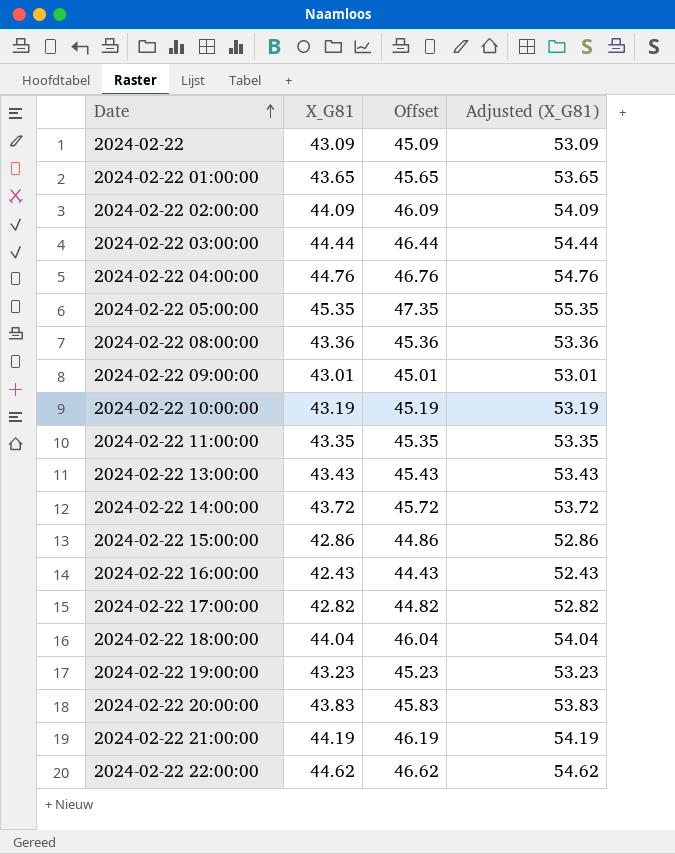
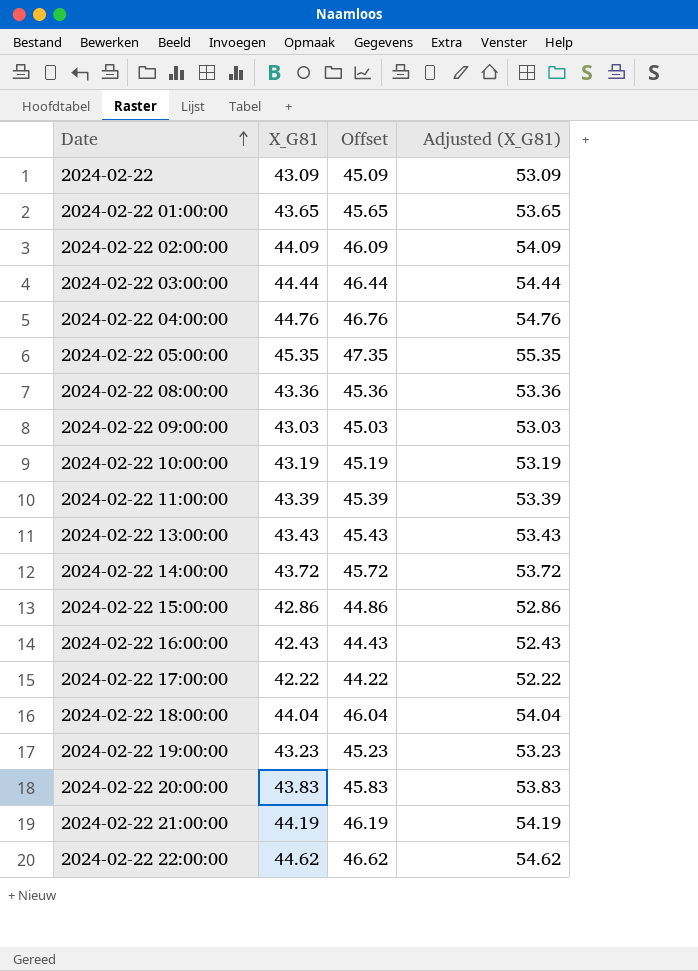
2024-02-22 09:00:00 | X_G81: 43.01 -> 43.03
2024-02-22 09:00:00 | Offset: 45.01 -> 45.03
2024-02-22 09:00:00 | Adjusted (X_G81): 53.01 -> 53.03
2024-02-22 11:00:00 | X_G81: 43.35 -> 43.39
2024-02-22 11:00:00 | Offset: 45.35 -> 45.39
2024-02-22 11:00:00 | Adjusted (X_G81): 53.35 -> 53.39
2024-02-22 17:00:00 | X_G81: 42.82 -> 42.22
2024-02-22 17:00:00 | Offset: 44.82 -> 44.22
2024-02-22 17:00:00 | Adjusted (X_G81): 52.82 -> 52.22

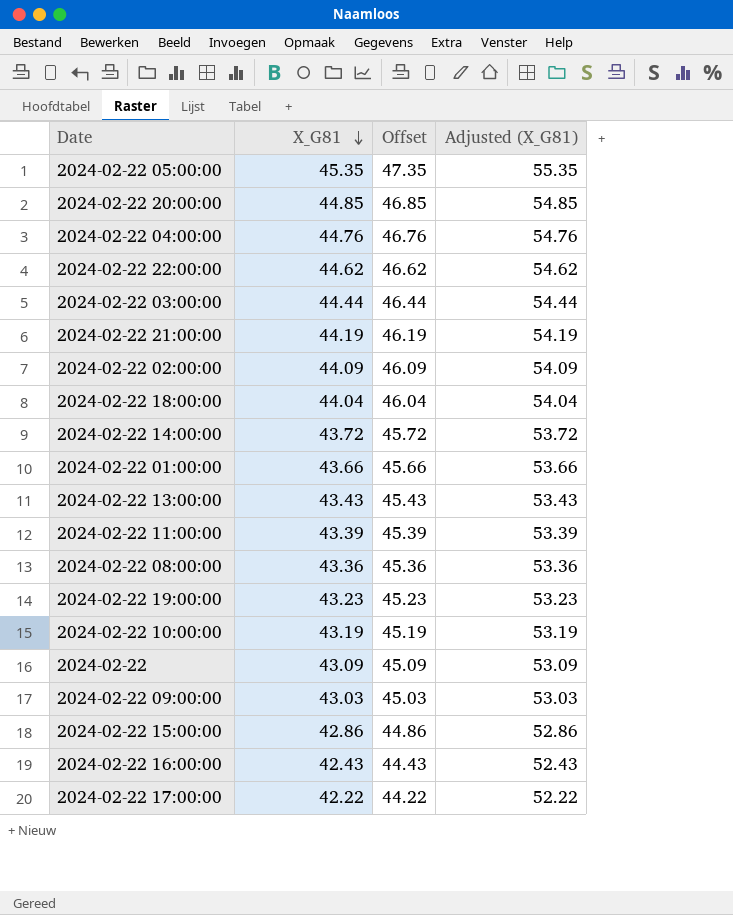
row order: Date ascending -> X_G81 descending
2024-02-22 20:00:00 | X_G81: 43.83 -> 44.85
2024-02-22 20:00:00 | Offset: 45.83 -> 46.85
2024-02-22 20:00:00 | Adjusted (X_G81): 53.83 -> 54.85
2024-02-22 01:00:00 | X_G81: 43.65 -> 43.66
2024-02-22 01:00:00 | Offset: 45.65 -> 45.66
2024-02-22 01:00:00 | Adjusted (X_G81): 53.65 -> 53.66

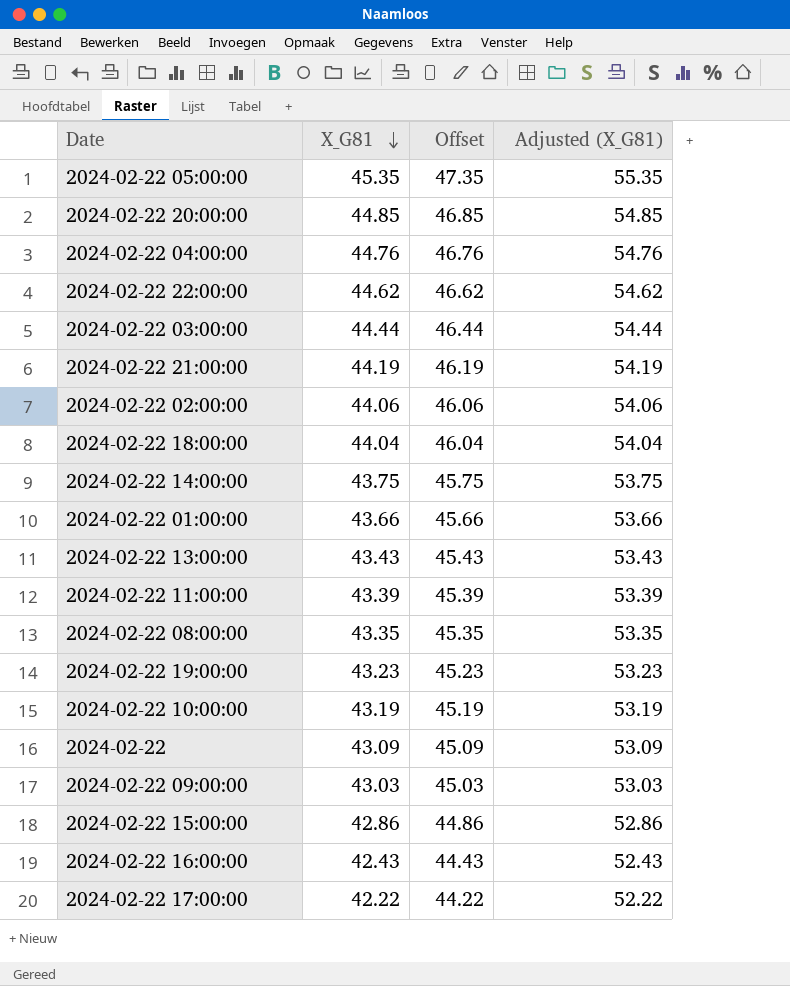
2024-02-22 02:00:00 | X_G81: 44.09 -> 44.06
2024-02-22 02:00:00 | Offset: 46.09 -> 46.06
2024-02-22 02:00:00 | Adjusted (X_G81): 54.09 -> 54.06
2024-02-22 14:00:00 | X_G81: 43.72 -> 43.75
2024-02-22 14:00:00 | Offset: 45.72 -> 45.75
2024-02-22 14:00:00 | Adjusted (X_G81): 53.72 -> 53.75
2024-02-22 08:00:00 | X_G81: 43.36 -> 43.35
2024-02-22 08:00:00 | Offset: 45.36 -> 45.35
2024-02-22 08:00:00 | Adjusted (X_G81): 53.36 -> 53.35

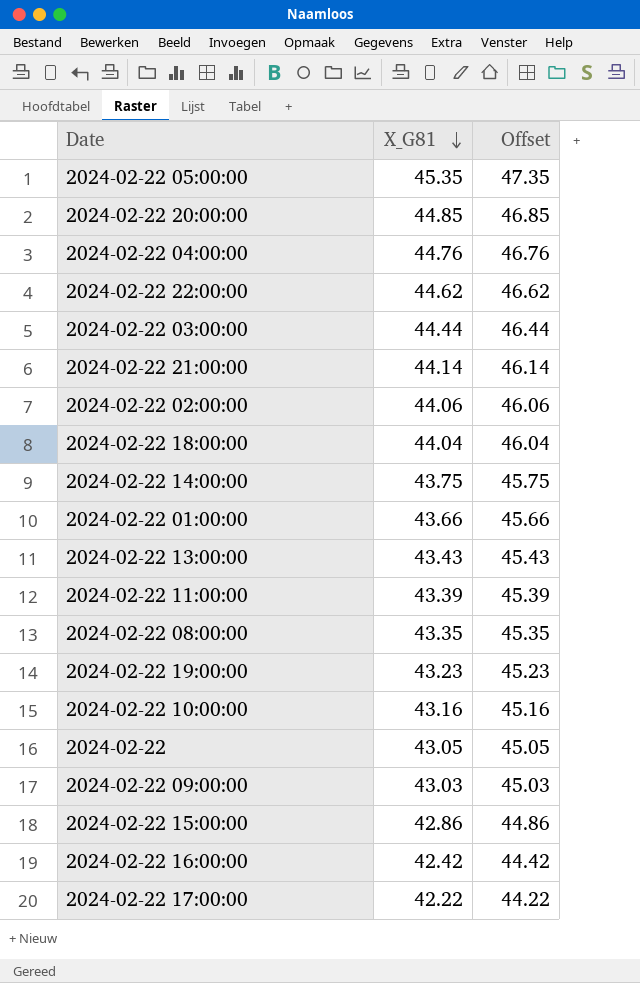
column Adjusted (X_G81) | formula: [X_G81] + 10 -> none
2024-02-22 21:00:00 | X_G81: 44.19 -> 44.14
2024-02-22 21:00:00 | Offset: 46.19 -> 46.14
2024-02-22 10:00:00 | X_G81: 43.19 -> 43.16
2024-02-22 10:00:00 | Offset: 45.19 -> 45.16
2024-02-22 | X_G81: 43.09 -> 43.05
2024-02-22 | Offset: 45.09 -> 45.05
2024-02-22 16:00:00 | X_G81: 42.43 -> 42.42
2024-02-22 16:00:00 | Offset: 44.43 -> 44.42

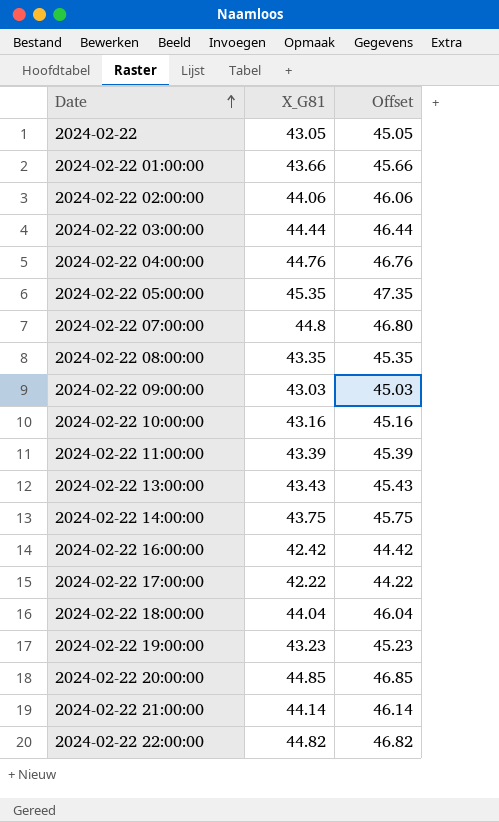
row order: X_G81 descending -> Date ascending
row 2024-02-22 15:00:00: 42.86 | 44.86 -> none
row 2024-02-22 07:00:00: none -> 44.8 | 46.80
2024-02-22 22:00:00 | X_G81: 44.62 -> 44.82
2024-02-22 22:00:00 | Offset: 46.62 -> 46.82

